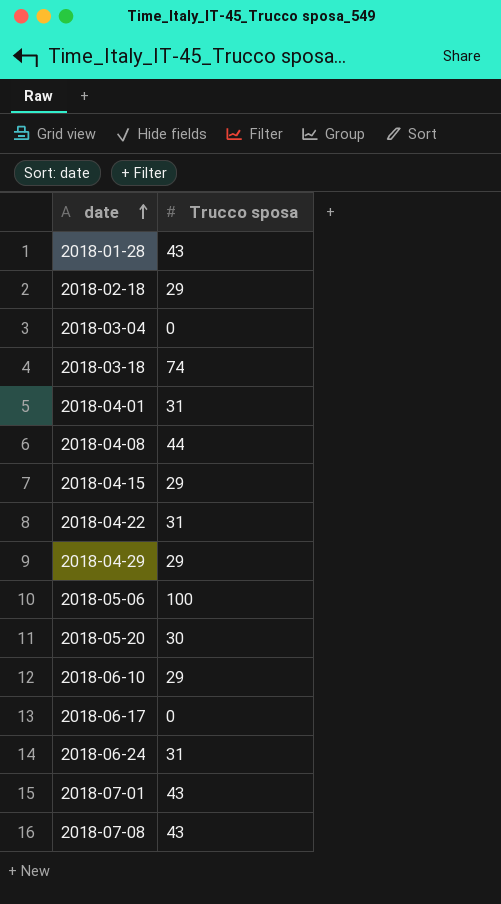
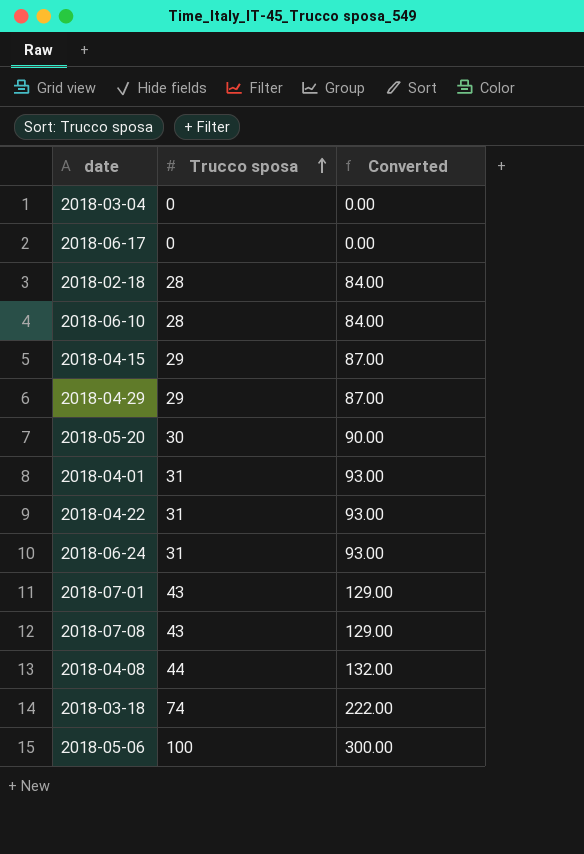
row order: date ascending -> Trucco sposa ascending
column Converted | formula: none -> [Trucco sposa] * 3
row 2018-01-28: 43 -> none
2018-02-18 | Trucco sposa: 29 -> 28
2018-06-10 | Trucco sposa: 29 -> 28

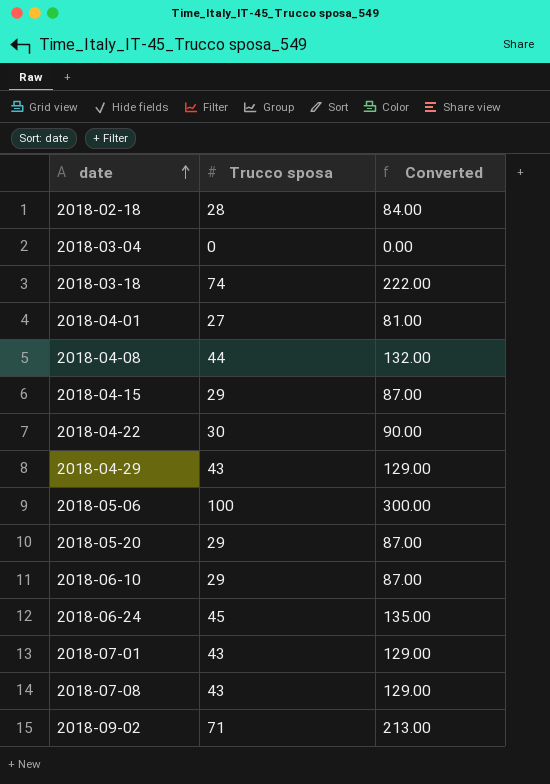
row order: Trucco sposa ascending -> date ascending
row 2018-06-17: 0 | 0.00 -> none
2018-04-01 | Trucco sposa: 31 -> 27
2018-04-01 | Converted: 93.00 -> 81.00
2018-04-22 | Trucco sposa: 31 -> 30
2018-04-22 | Converted: 93.00 -> 90.00
2018-04-29 | Trucco sposa: 29 -> 43
2018-04-29 | Converted: 87.00 -> 129.00
2018-05-20 | Trucco sposa: 30 -> 29
2018-05-20 | Converted: 90.00 -> 87.00
2018-06-10 | Trucco sposa: 28 -> 29
2018-06-10 | Converted: 84.00 -> 87.00
2018-06-24 | Trucco sposa: 31 -> 45
2018-06-24 | Converted: 93.00 -> 135.00
row 2018-09-02: none -> 71 | 213.00

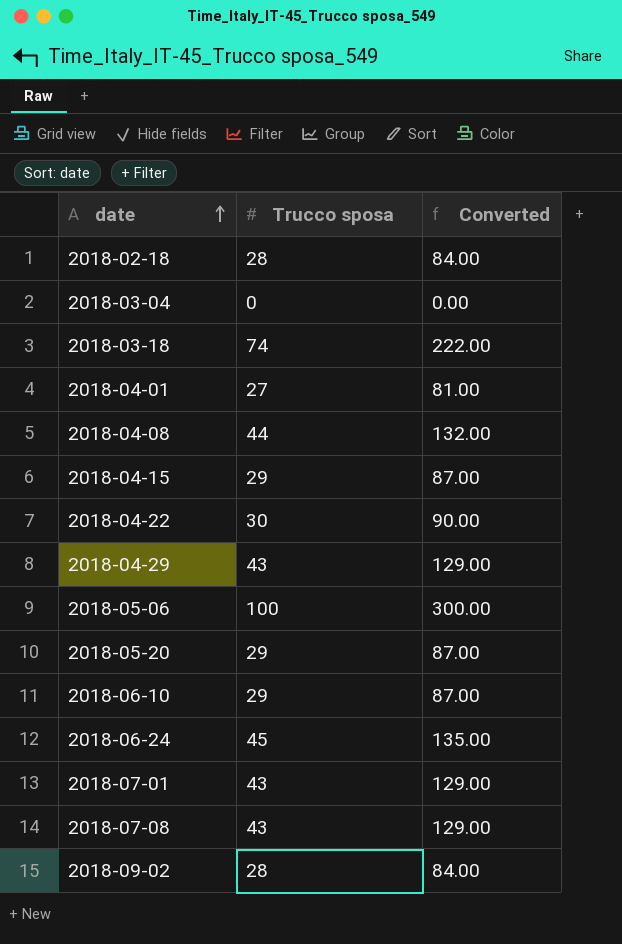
2018-09-02 | Trucco sposa: 71 -> 28
2018-09-02 | Converted: 213.00 -> 84.00

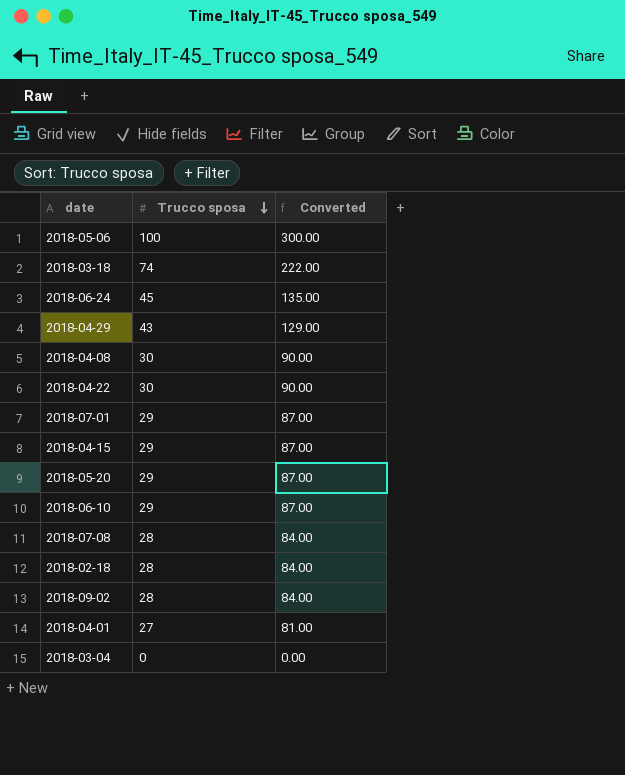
row order: date ascending -> Trucco sposa descending
2018-04-08 | Trucco sposa: 44 -> 30
2018-04-08 | Converted: 132.00 -> 90.00
2018-07-01 | Trucco sposa: 43 -> 29
2018-07-01 | Converted: 129.00 -> 87.00
2018-07-08 | Trucco sposa: 43 -> 28
2018-07-08 | Converted: 129.00 -> 84.00

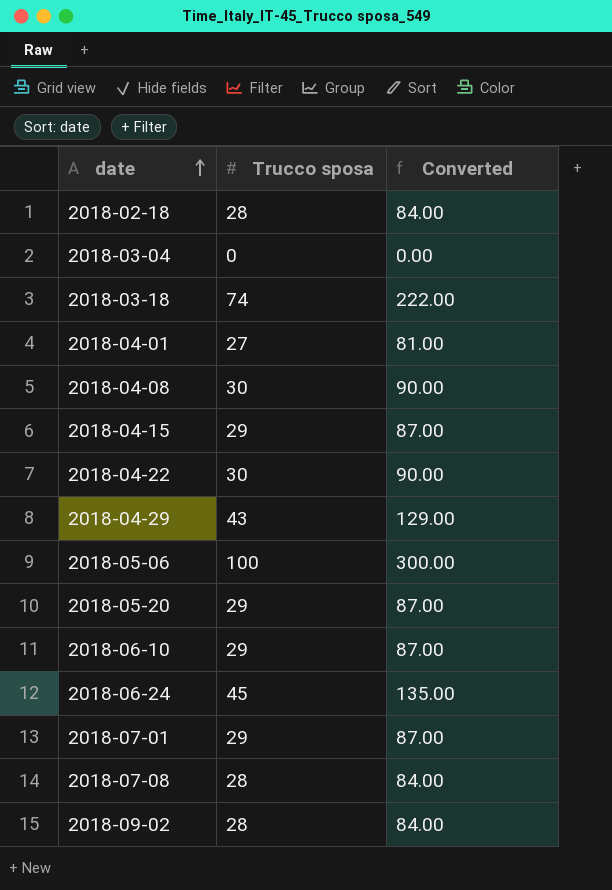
row order: Trucco sposa descending -> date ascending

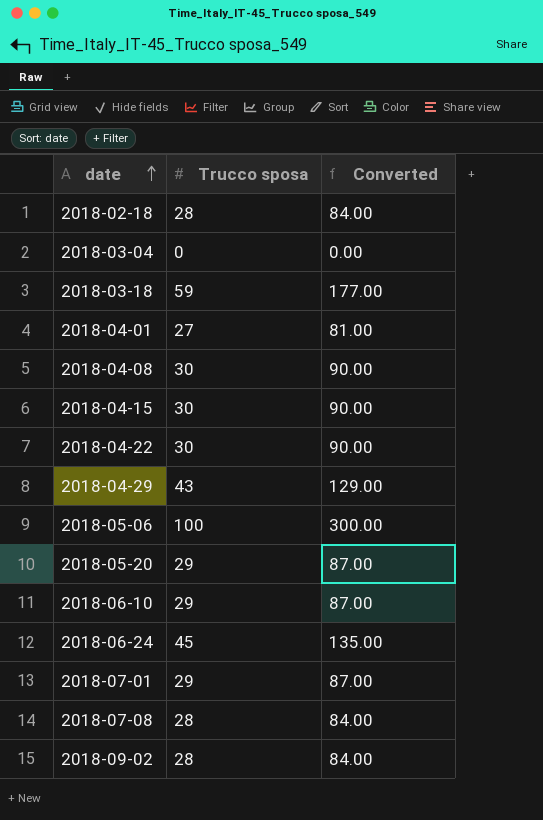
2018-03-18 | Trucco sposa: 74 -> 59
2018-03-18 | Converted: 222.00 -> 177.00
2018-04-15 | Trucco sposa: 29 -> 30
2018-04-15 | Converted: 87.00 -> 90.00

